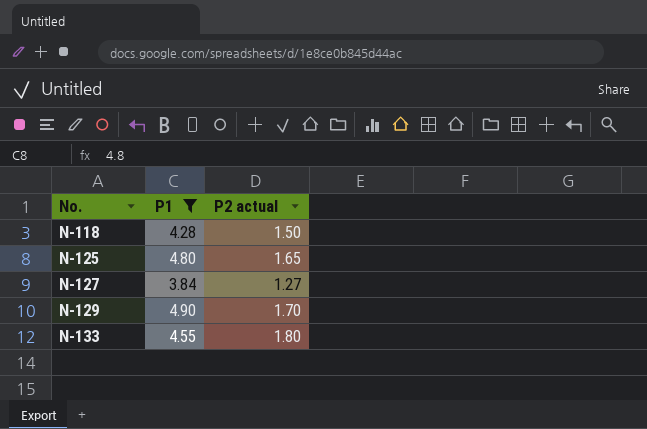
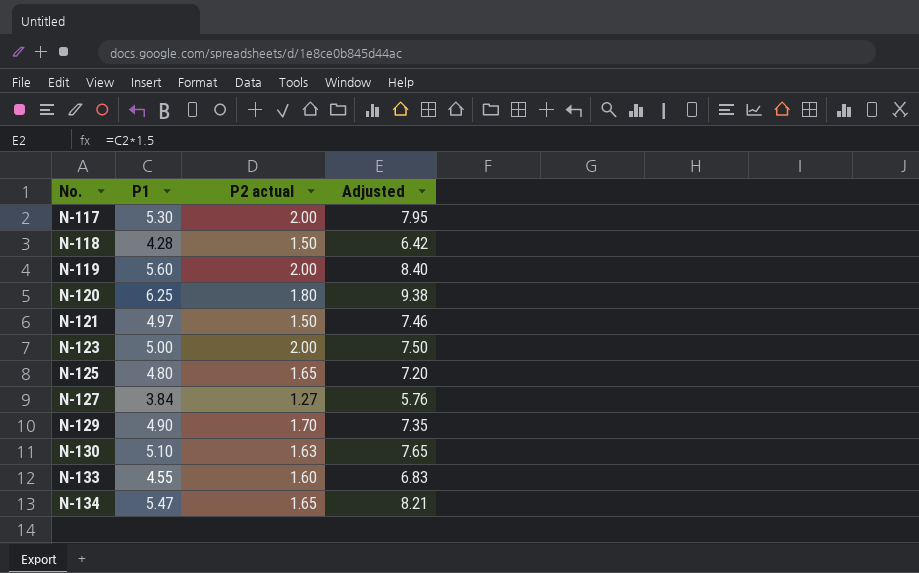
filter: P1 <= 4.90 -> none
column Adjusted | formula: none -> [P1] * 1.5
N-133 | P2 actual: 1.80 -> 1.60

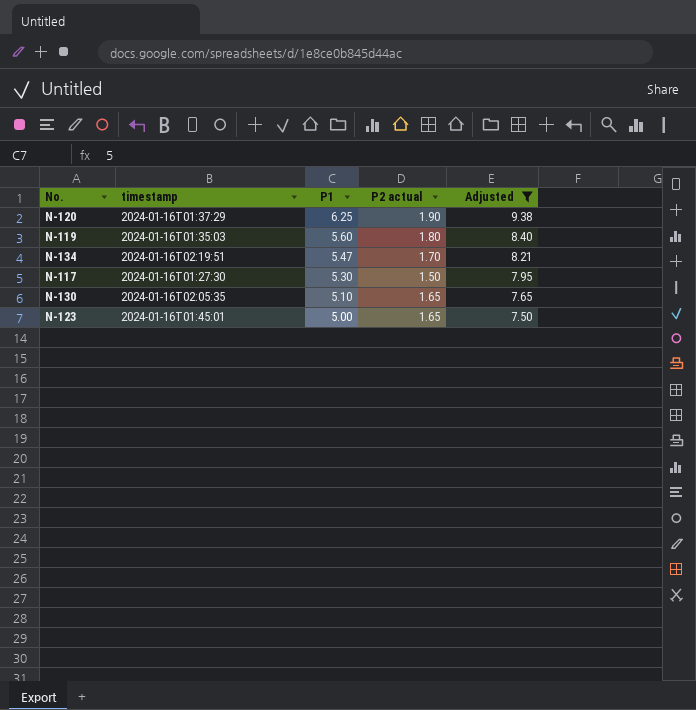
filter: none -> Adjusted >= 7.50
row order: No. ascending -> P1 descending
column timestamp | position: none -> 2
N-120 | P2 actual: 1.80 -> 1.90
N-119 | P2 actual: 2.00 -> 1.80
N-134 | P2 actual: 1.65 -> 1.70
N-117 | P2 actual: 2.00 -> 1.50
N-130 | P2 actual: 1.63 -> 1.65
N-123 | P2 actual: 2.00 -> 1.65

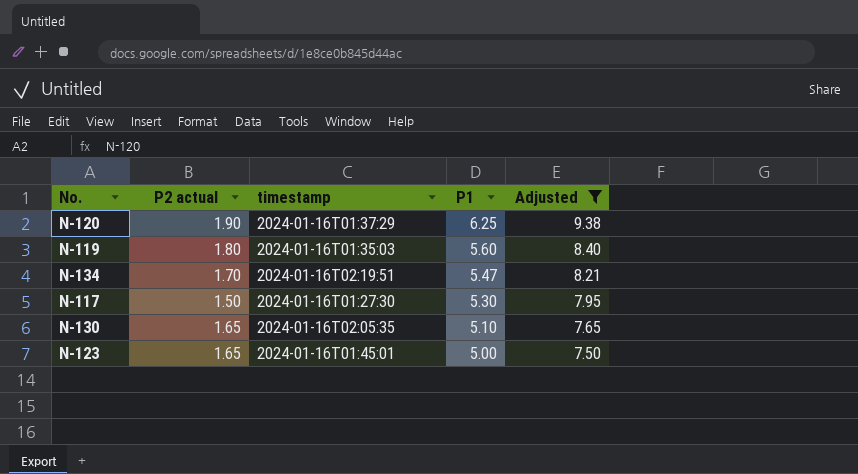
column P2 actual | position: 4 -> 2

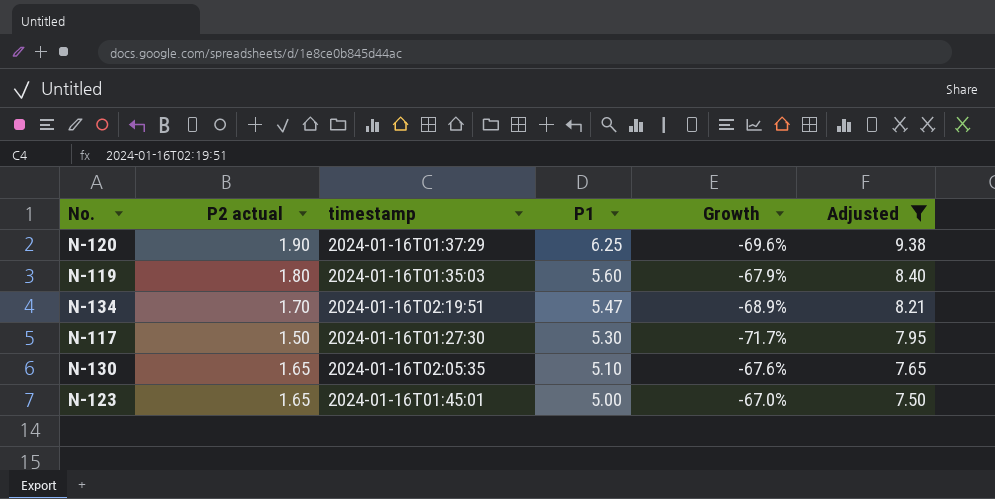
column Growth | formula: none -> ([P2 actual] - [P1]) / [P1]

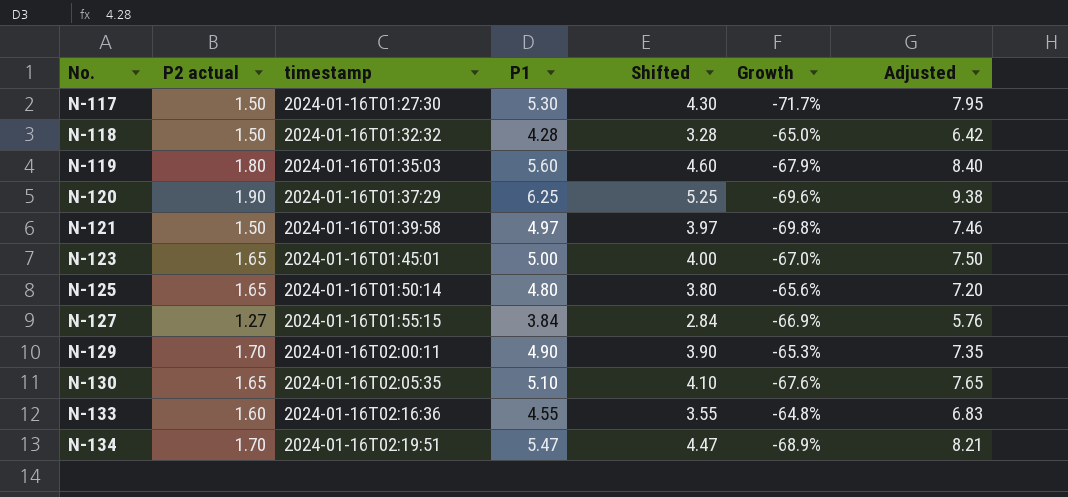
filter: Adjusted >= 7.50 -> none
row order: P1 descending -> No. ascending
column Shifted | formula: none -> [P1] - 1

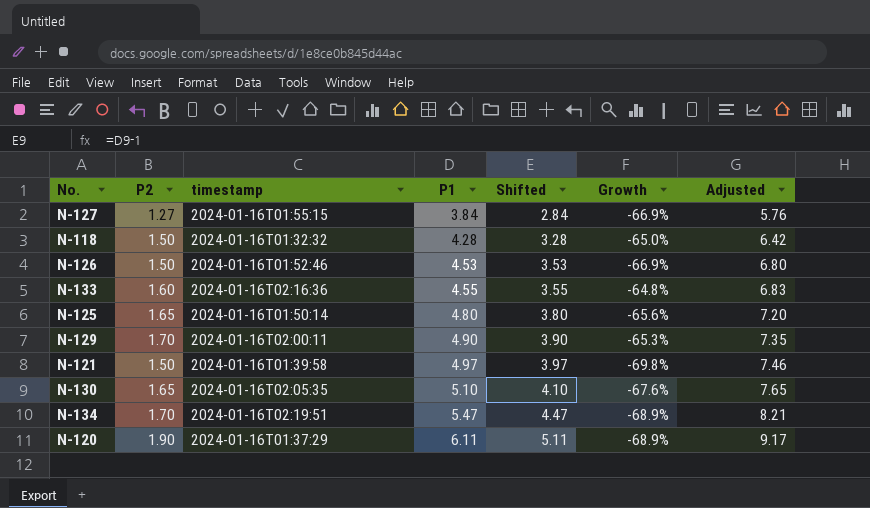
row order: No. ascending -> P1 ascending
column name: P2 actual -> P2
row N-117: 1.50 | 2024-01-16T01:27:30 | 5.30 | 4.30 | -71.7% | 7.95 -> none
row N-119: 1.80 | 2024-01-16T01:35:03 | 5.60 | 4.60 | -67.9% | 8.40 -> none
row N-123: 1.65 | 2024-01-16T01:45:01 | 5.00 | 4.00 | -67.0% | 7.50 -> none
row N-126: none -> 1.50 | 2024-01-16T01:52:46 | 4.53 | 3.53 | -66.9% | 6.80
N-120 | P1: 6.25 -> 6.11
N-120 | Shifted: 5.25 -> 5.11
N-120 | Growth: -69.6% -> -68.9%
N-120 | Adjusted: 9.38 -> 9.17

